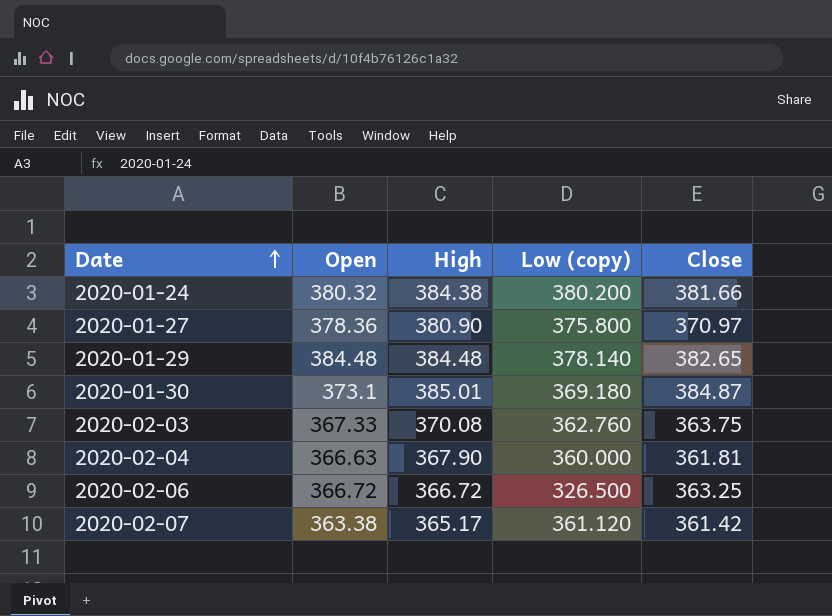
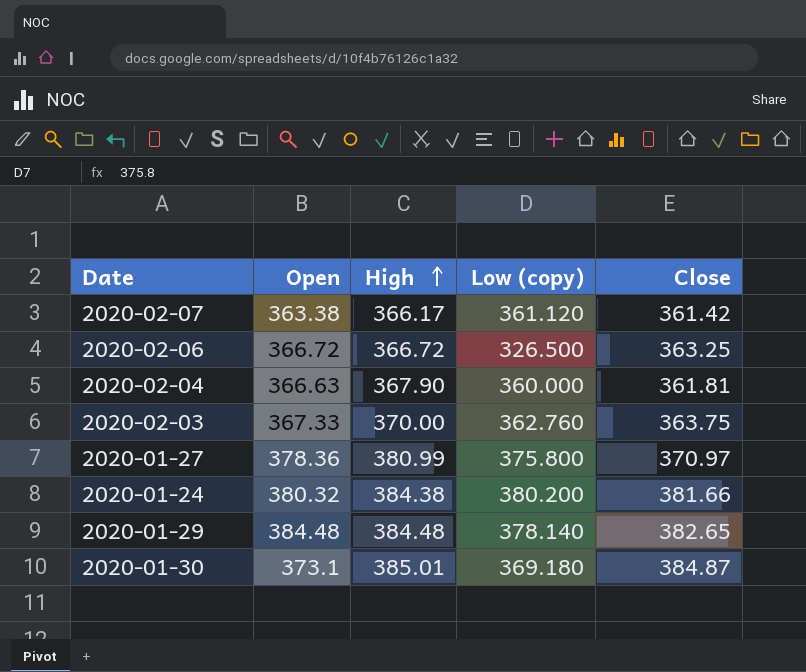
row order: Date ascending -> High ascending
2020-02-07 | High: 365.17 -> 366.17
2020-02-03 | High: 370.08 -> 370.00
2020-01-27 | High: 380.90 -> 380.99

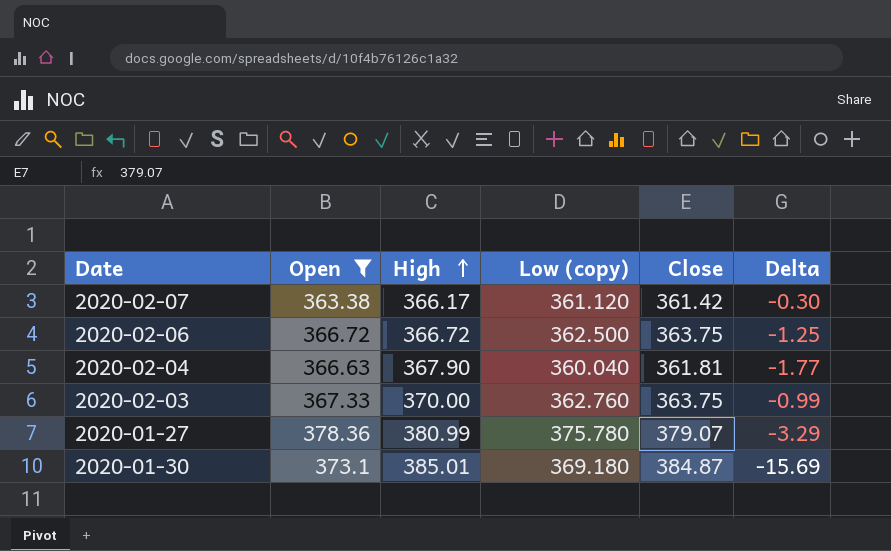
filter: none -> Open <= 378.36
column Delta | formula: none -> [Low (copy)] - [Close]
2020-02-06 | Low (copy): 326.500 -> 362.500
2020-02-06 | Close: 363.25 -> 363.75
2020-02-04 | Low (copy): 360.000 -> 360.040
2020-01-27 | Low (copy): 375.800 -> 375.780
2020-01-27 | Close: 370.97 -> 379.07

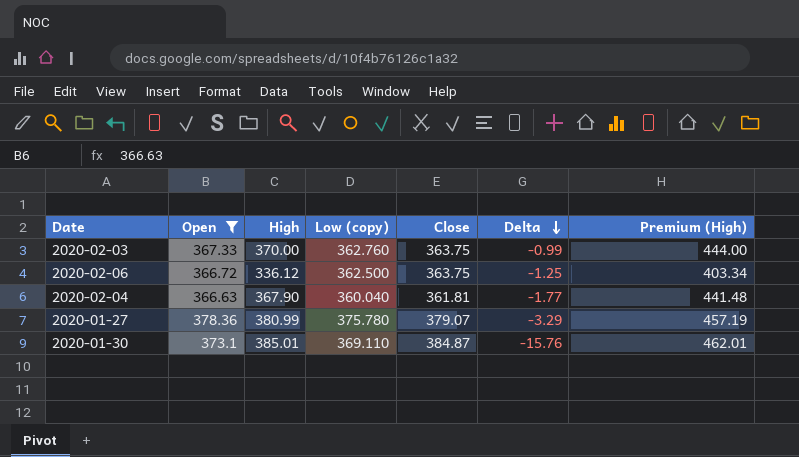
row order: High ascending -> Delta descending
column Premium (High) | formula: none -> [High] * 1.2
row 2020-02-07: 363.38 | 366.17 | 361.120 | 361.42 | -0.30 -> none
2020-02-06 | High: 366.72 -> 336.12
2020-01-30 | Low (copy): 369.180 -> 369.110
2020-01-30 | Delta: -15.69 -> -15.76

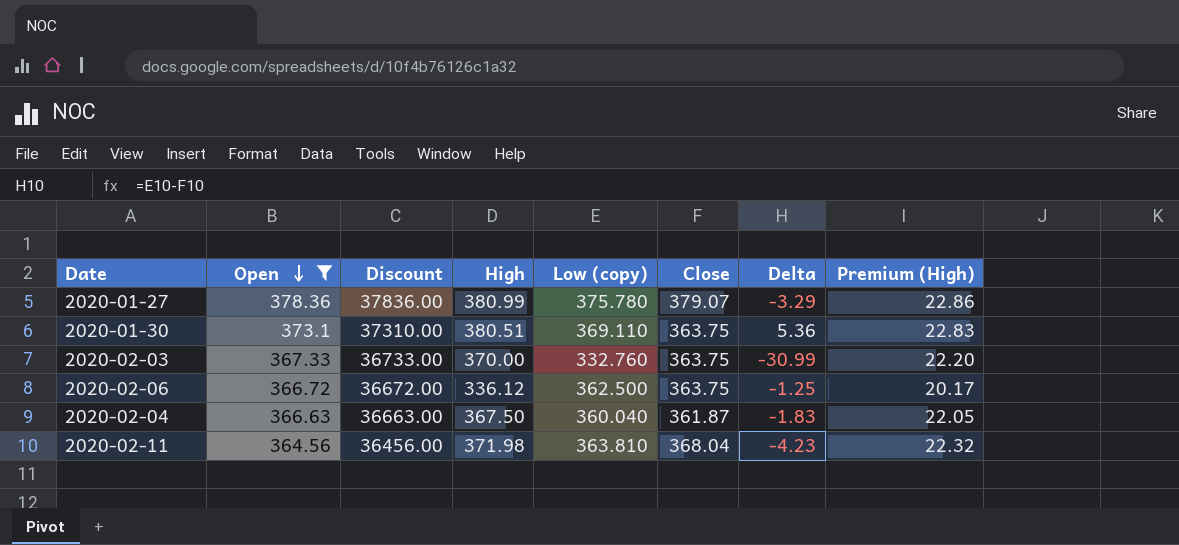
row order: Delta descending -> Open descending
column Discount | formula: none -> [Open] * 100
column Premium (High) | formula: [High] * 1.2 -> [High] * 0.06
2020-01-30 | High: 385.01 -> 380.51
2020-01-30 | Close: 384.87 -> 363.75
2020-01-30 | Delta: -15.76 -> 5.36
2020-02-03 | Low (copy): 362.760 -> 332.760
2020-02-03 | Delta: -0.99 -> -30.99
2020-02-04 | High: 367.90 -> 367.50
2020-02-04 | Close: 361.81 -> 361.87
2020-02-04 | Delta: -1.77 -> -1.83
row 2020-02-11: none -> 364.56 | 36456.00 | 371.98 | 363.810 | 368.04 | -4.23 | 22.32

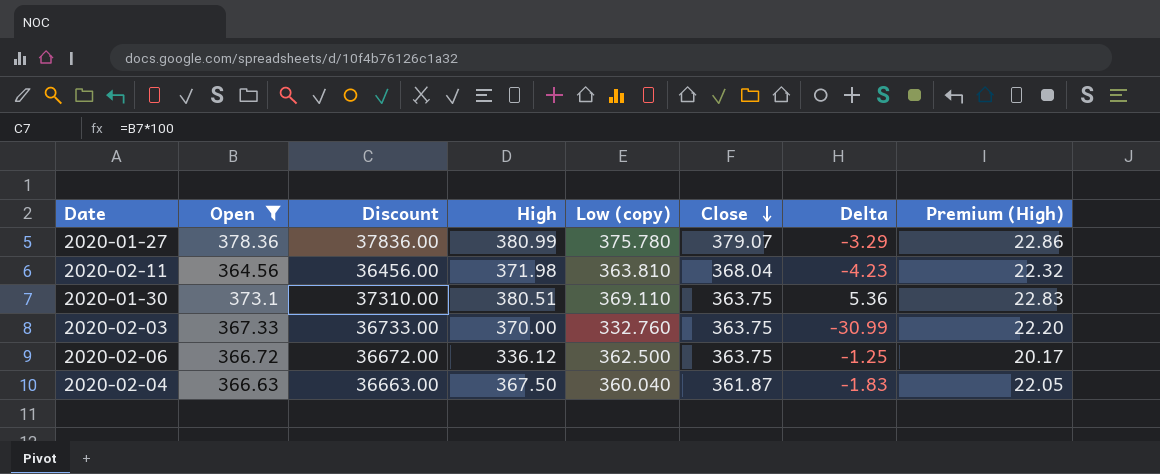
row order: Open descending -> Close descending

